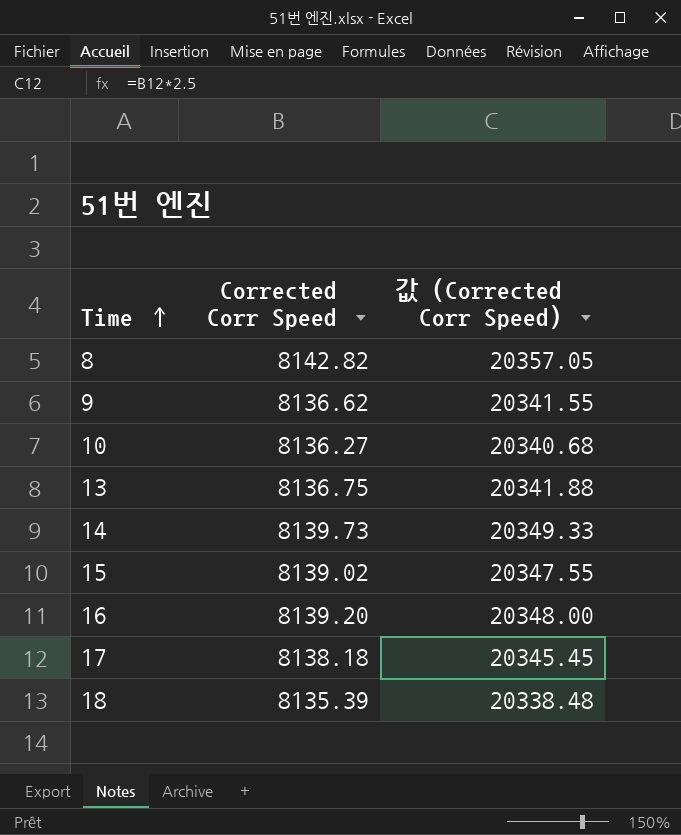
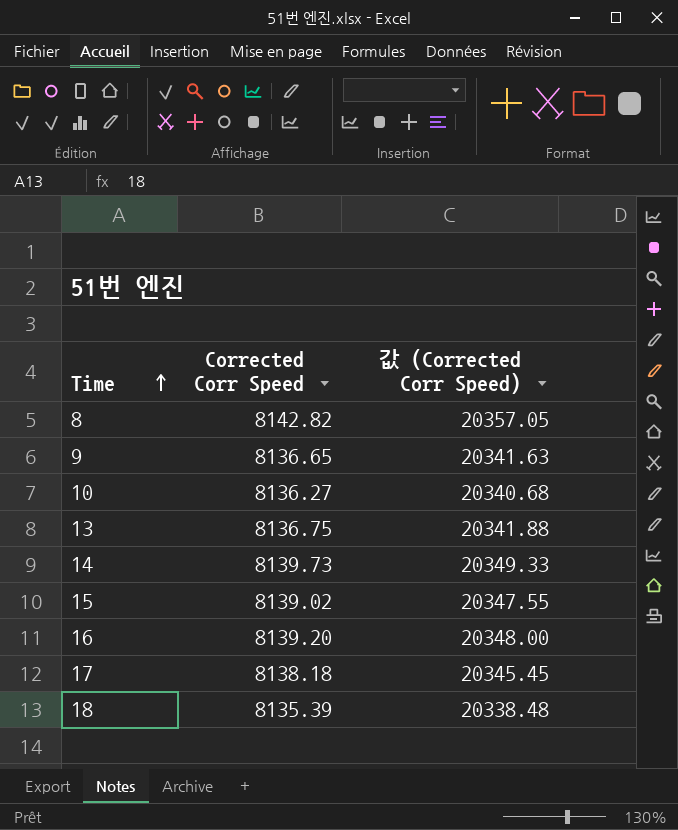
9 | Corrected Corr Speed: 8136.62 -> 8136.65
9 | 값 (Corrected Corr Speed): 20341.55 -> 20341.63

